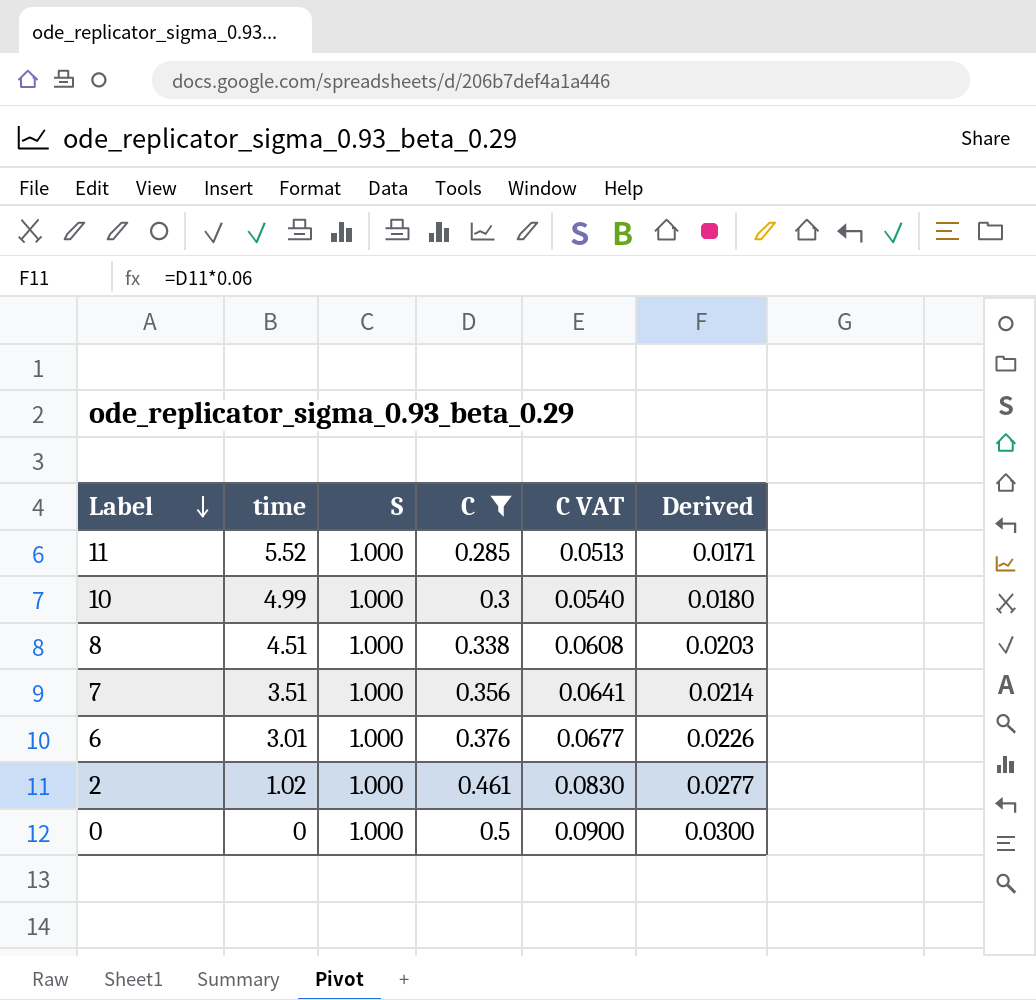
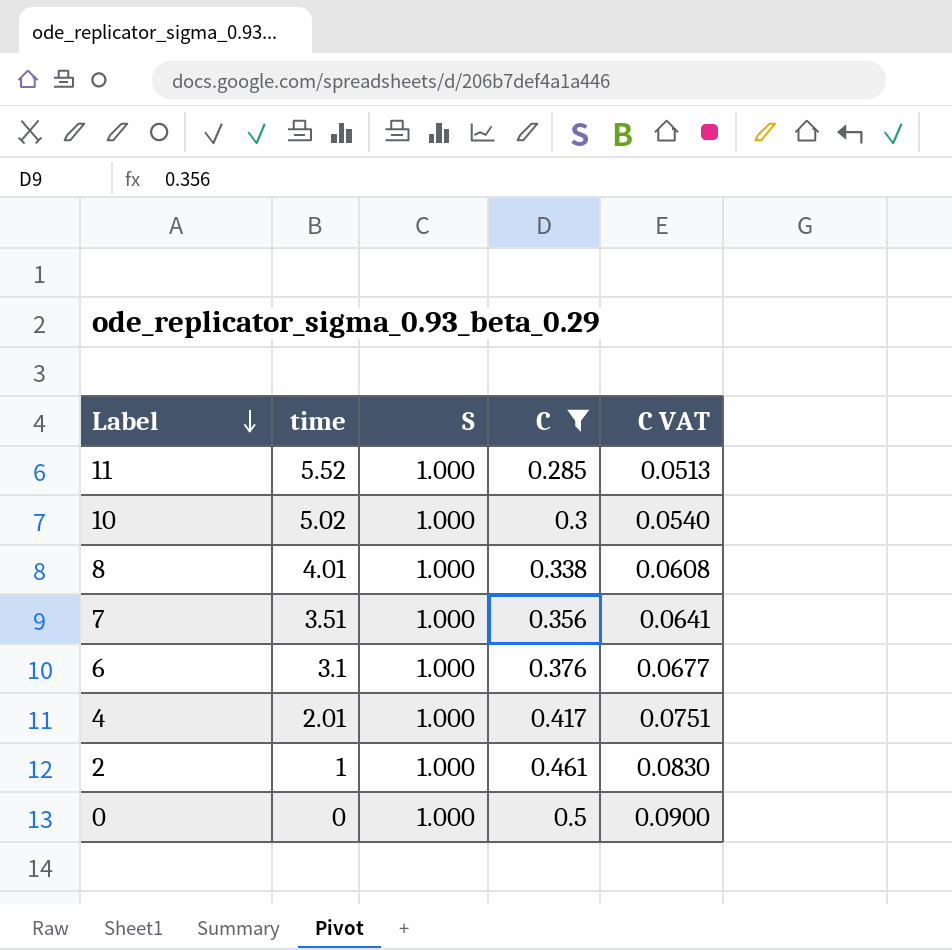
column Derived | formula: [C] * 0.06 -> none
10 | time: 4.99 -> 5.02
8 | time: 4.51 -> 4.01
6 | time: 3.01 -> 3.1
row 4: none -> 2.01 | 1.000 | 0.417 | 0.0751
2 | time: 1.02 -> 1

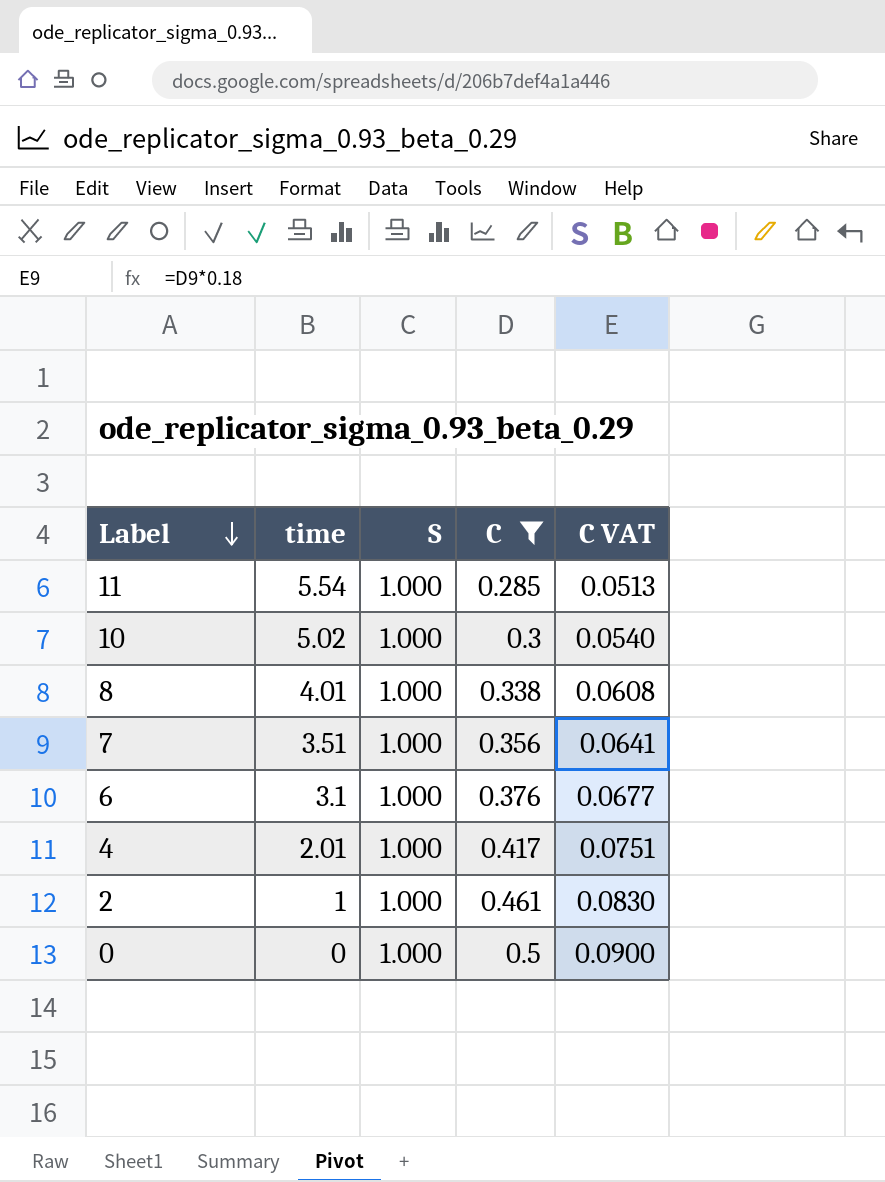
11 | time: 5.52 -> 5.54

